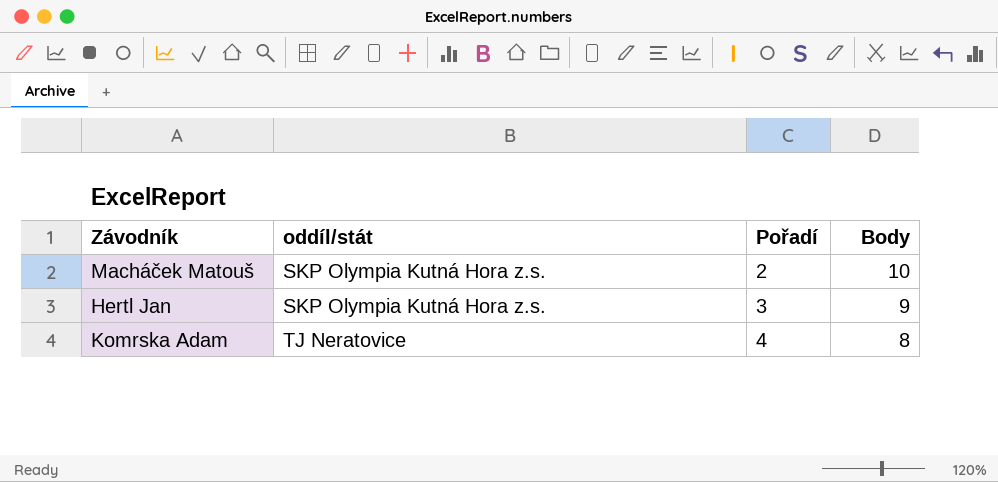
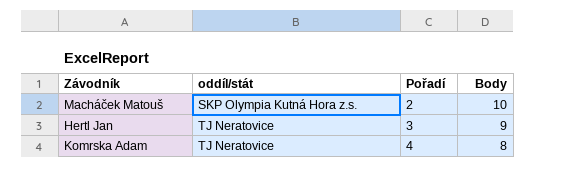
Hertl Jan | oddíl/stát: SKP Olympia Kutná Hora z.s. -> TJ Neratovice

